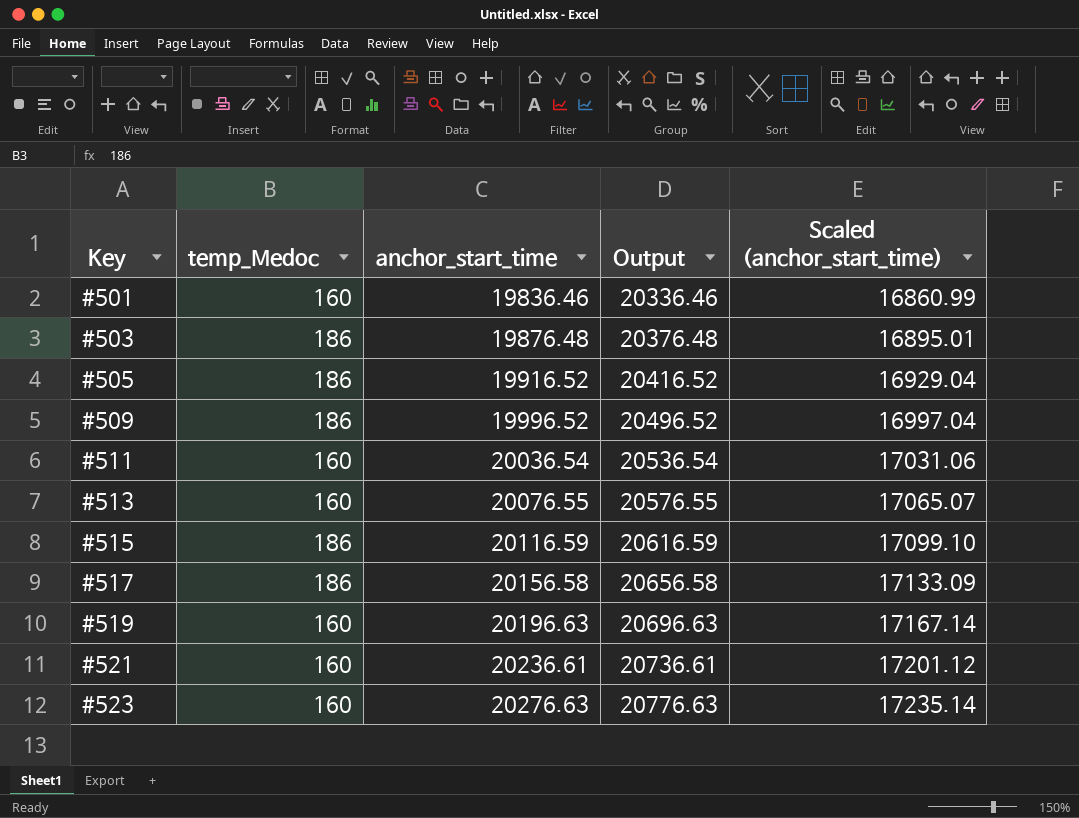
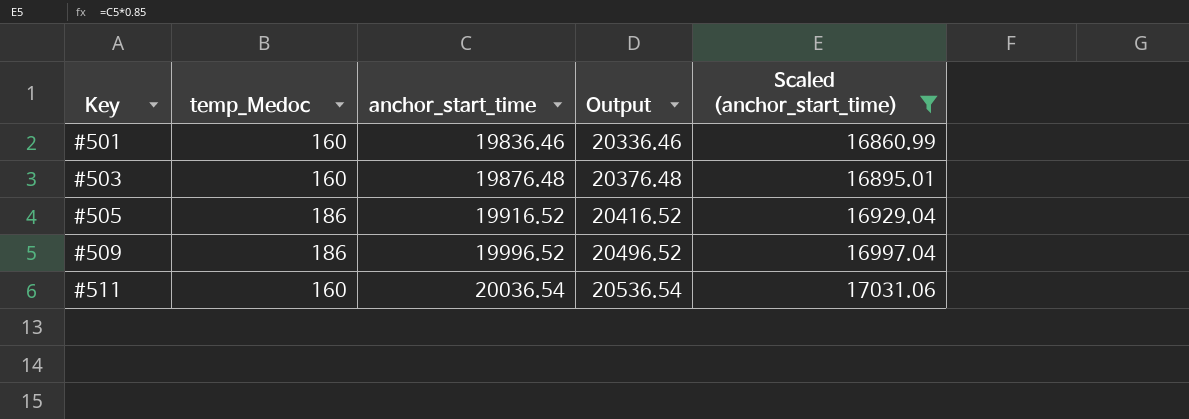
filter: none -> Scaled (anchor_start_time) <= 17031.06
#503 | temp_Medoc: 186 -> 160

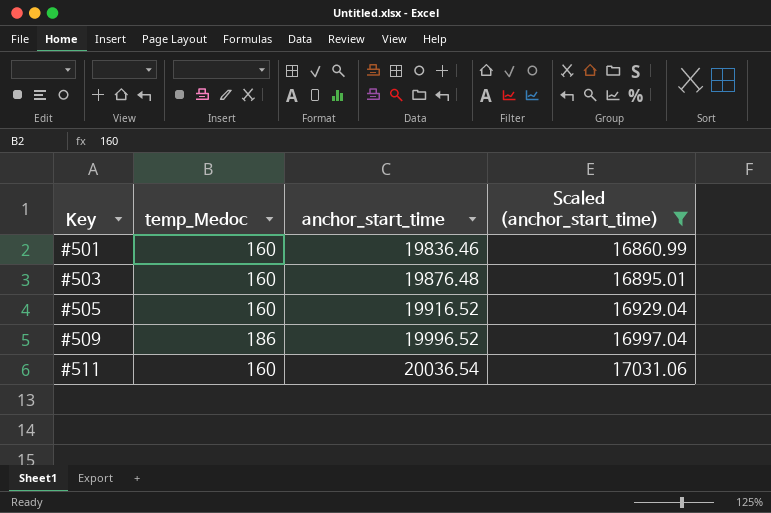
column Output | formula: [anchor_start_time] + 500 -> none
#505 | temp_Medoc: 186 -> 160

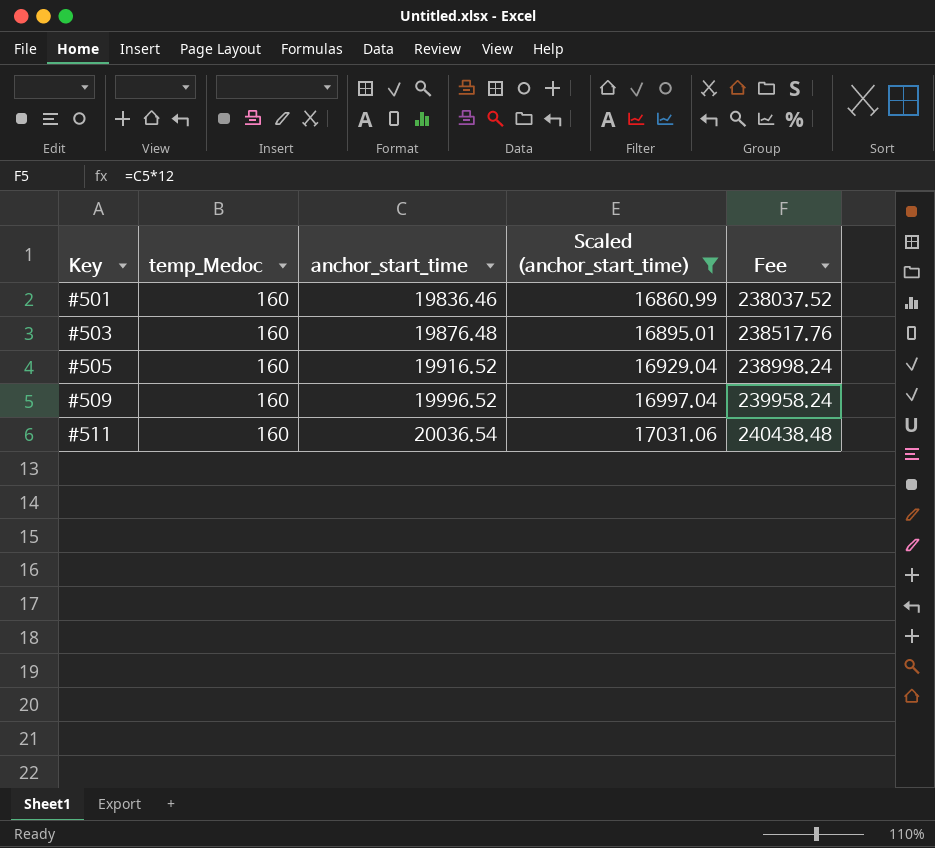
column Fee | formula: none -> [anchor_start_time] * 12
#509 | temp_Medoc: 186 -> 160

